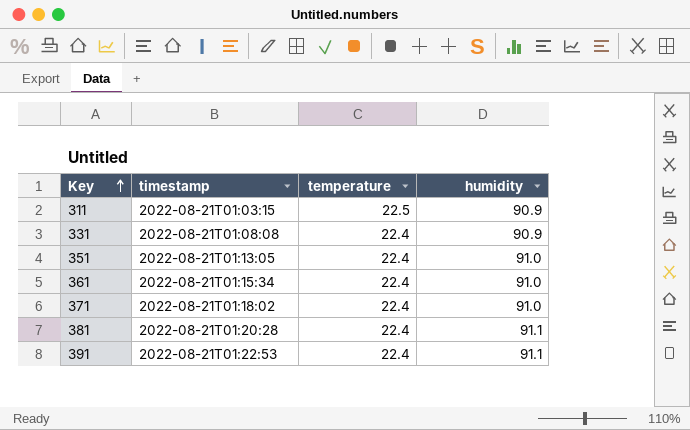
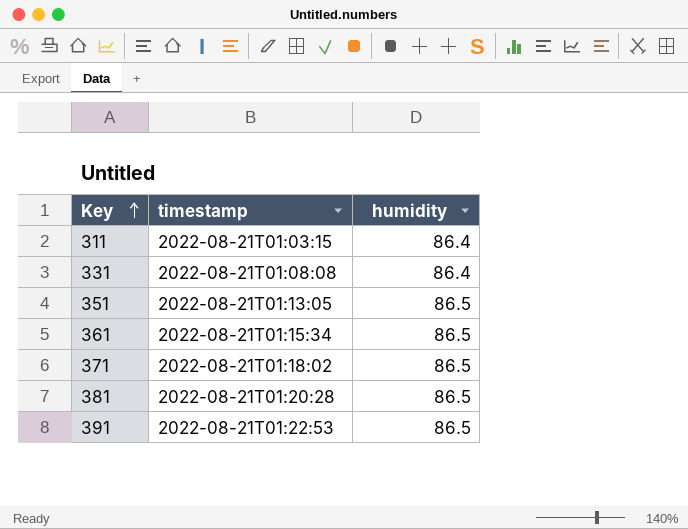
column temperature | position: 3 -> none
311 | humidity: 90.9 -> 86.4
331 | humidity: 90.9 -> 86.4
351 | humidity: 91.0 -> 86.5
361 | humidity: 91.0 -> 86.5
371 | humidity: 91.0 -> 86.5
381 | humidity: 91.1 -> 86.5
391 | humidity: 91.1 -> 86.5

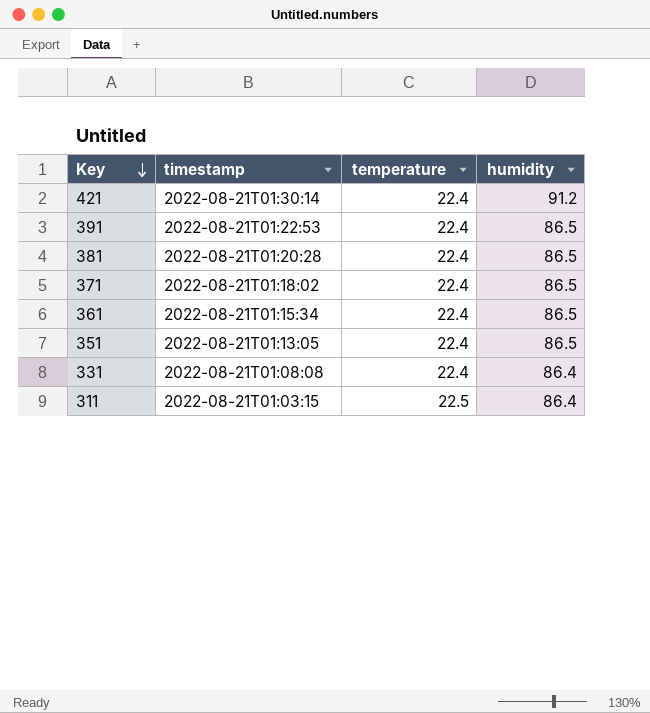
row order: Key ascending -> Key descending
column temperature | position: none -> 3
row 421: none -> 2022-08-21T01:30:14 | 22.4 | 91.2

